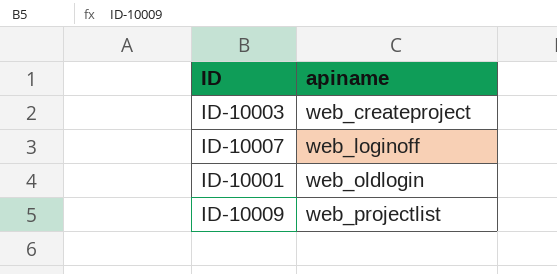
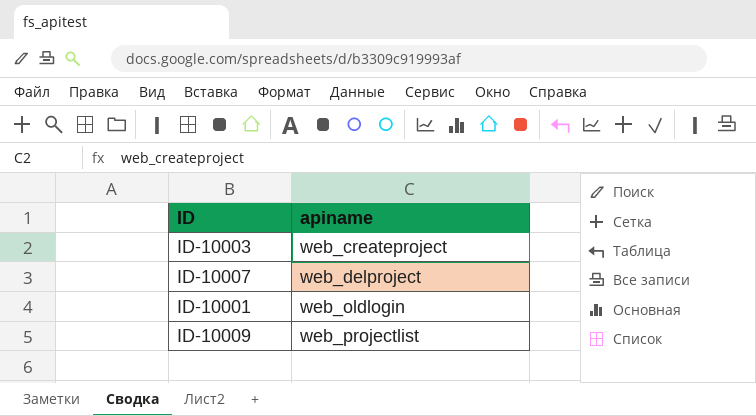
ID-10007 | apiname: web_loginoff -> web_delproject

